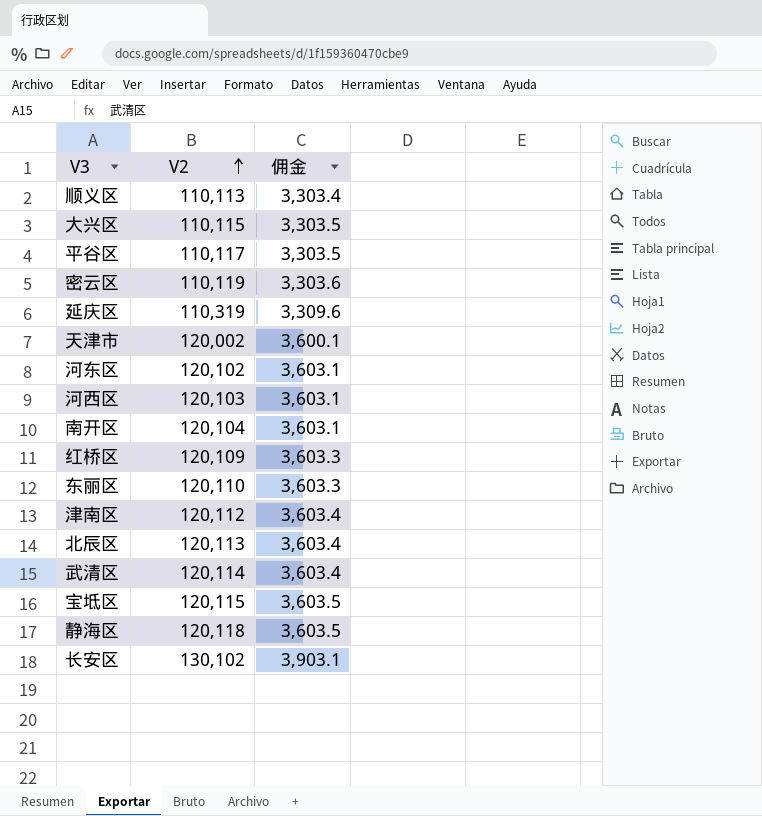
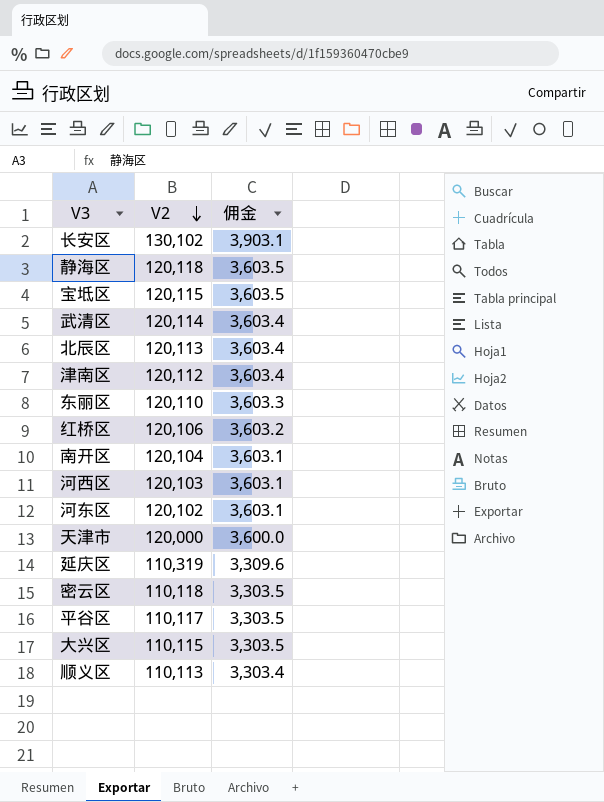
row order: V2 ascending -> V2 descending
红桥区 | V2: 120,109 -> 120,106
红桥区 | 佣金: 3,603.3 -> 3,603.2
天津市 | V2: 120,002 -> 120,000
天津市 | 佣金: 3,600.1 -> 3,600.0
密云区 | V2: 110,119 -> 110,118
密云区 | 佣金: 3,303.6 -> 3,303.5

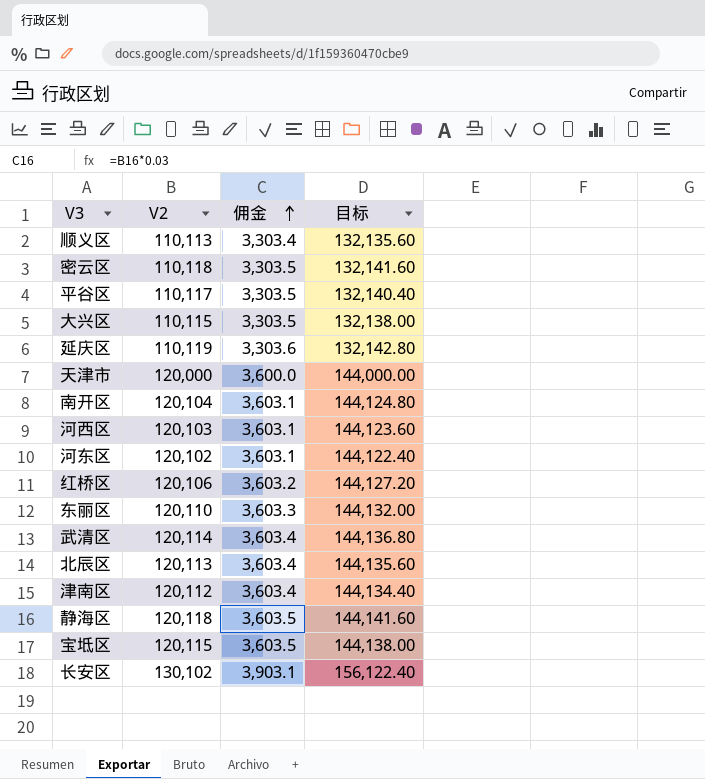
row order: V2 descending -> 佣金 ascending
column 目标 | formula: none -> [V2] * 1.2
延庆区 | V2: 110,319 -> 110,119
延庆区 | 佣金: 3,309.6 -> 3,303.6

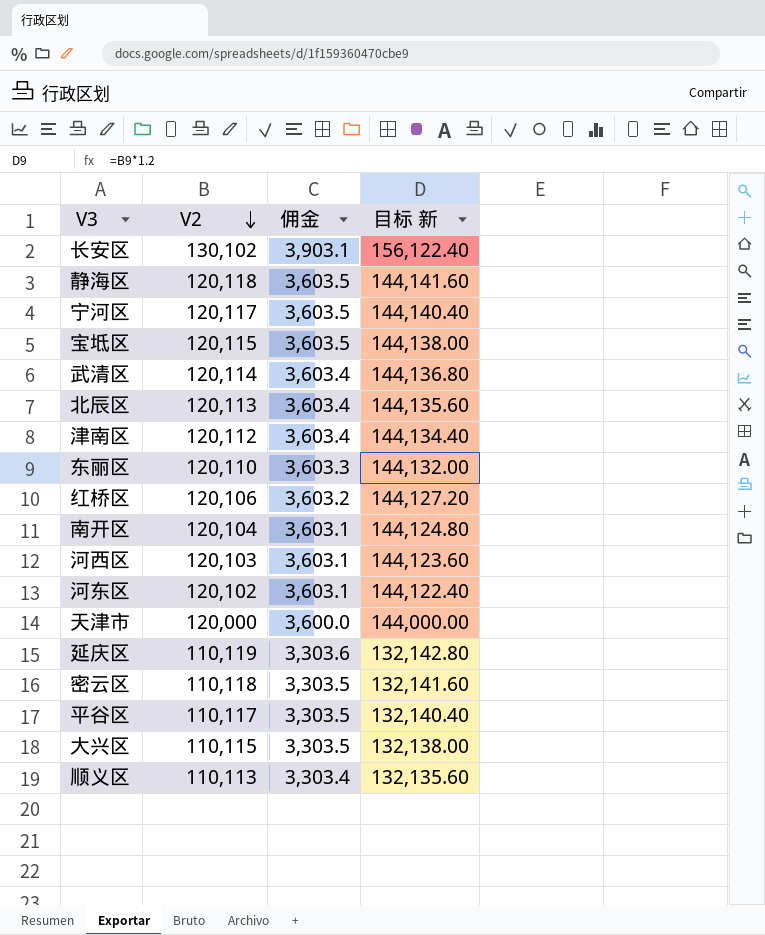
row order: 佣金 ascending -> V2 descending
column name: 目标 -> 目标 新
row 宁河区: none -> 120,117 | 3,603.5 | 144,140.40

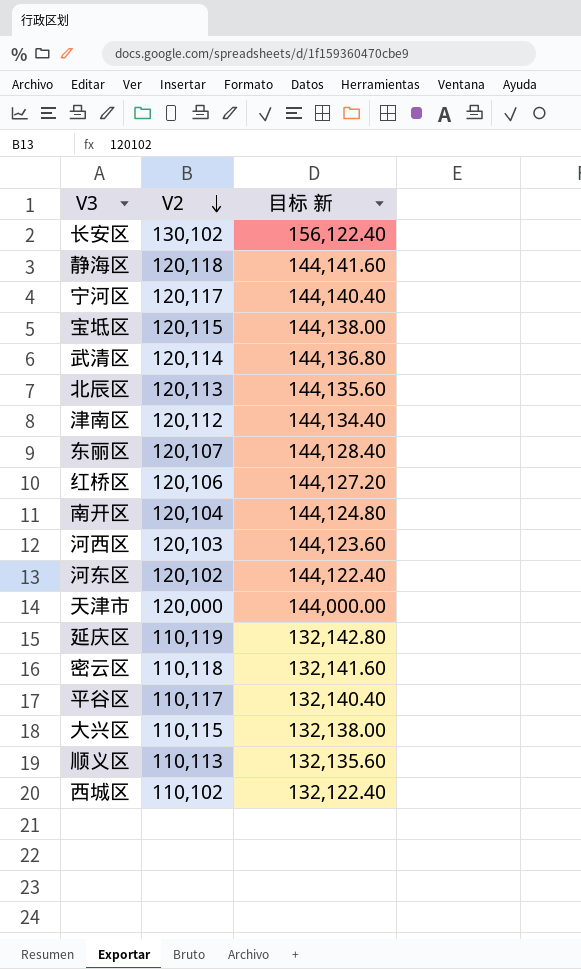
column 佣金 | formula: [V2] * 0.03 -> none
东丽区 | V2: 120,110 -> 120,107
东丽区 | 目标 新: 144,132.00 -> 144,128.40
row 西城区: none -> 110,102 | 132,122.40

